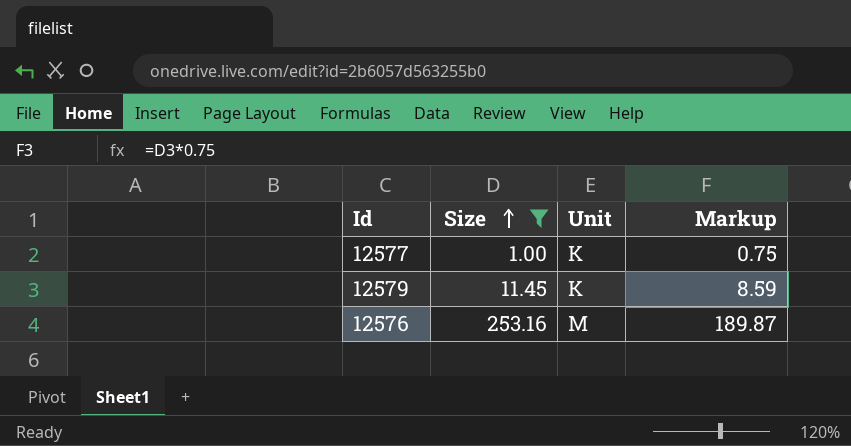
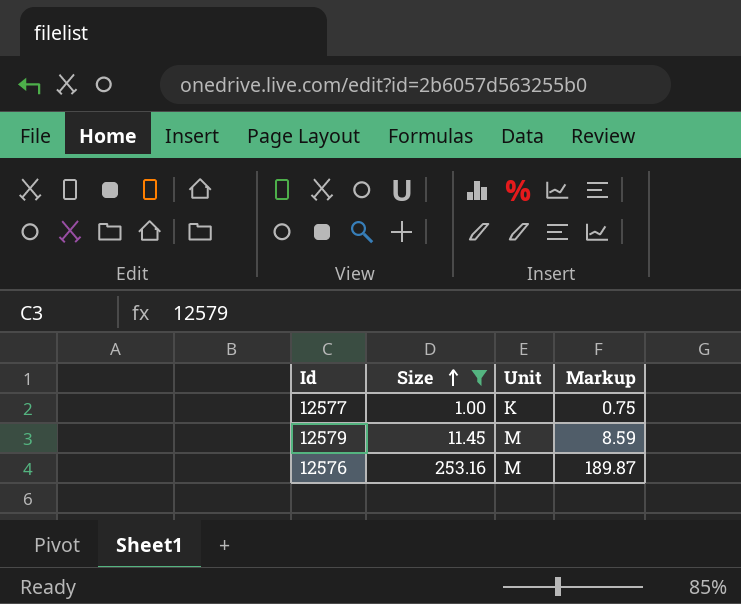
12579 | Unit: K -> M

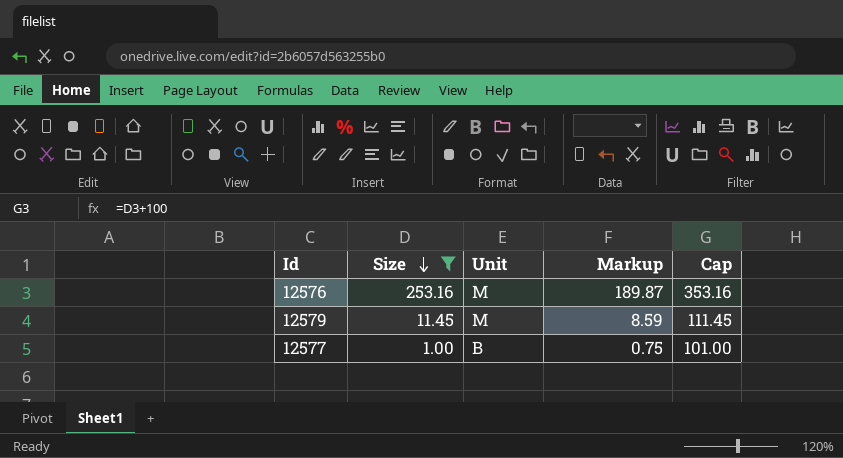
row order: Size ascending -> Size descending
column Cap | formula: none -> [Size] + 100
12577 | Unit: K -> B

